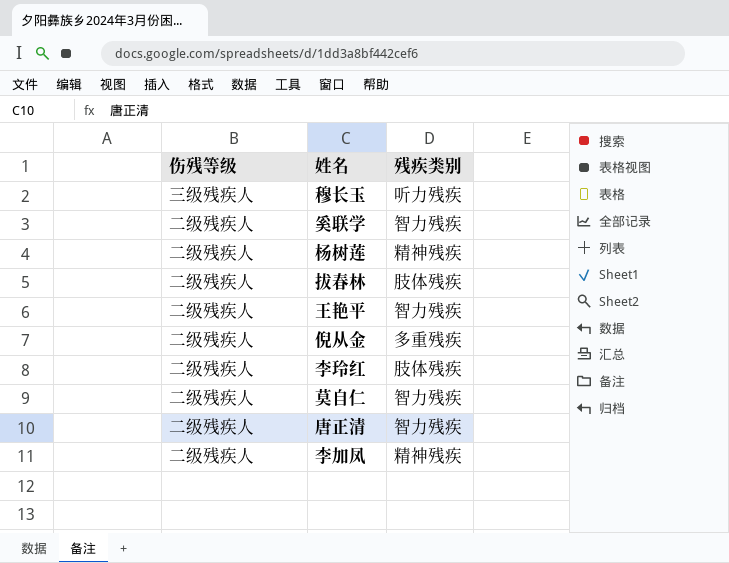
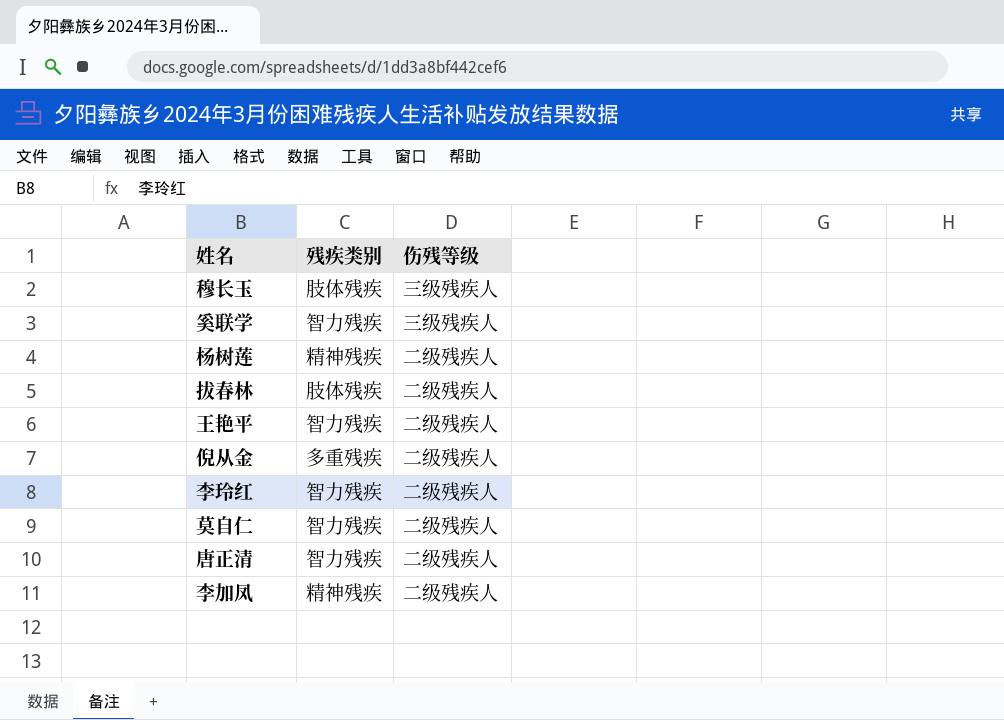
column 伤残等级 | position: 1 -> 3
穆长玉 | 残疾类别: 听力残疾 -> 肢体残疾
奚联学 | 伤残等级: 二级残疾人 -> 三级残疾人
李玲红 | 残疾类别: 肢体残疾 -> 智力残疾

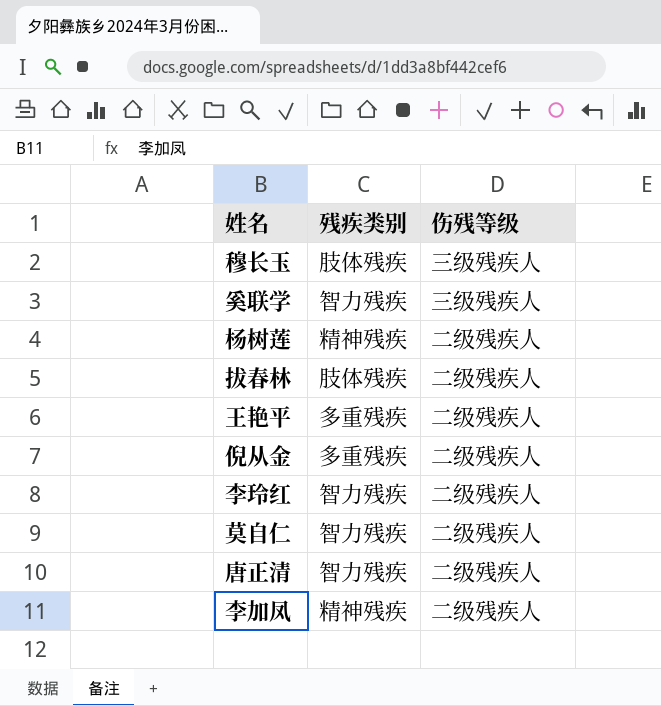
王艳平 | 残疾类别: 智力残疾 -> 多重残疾

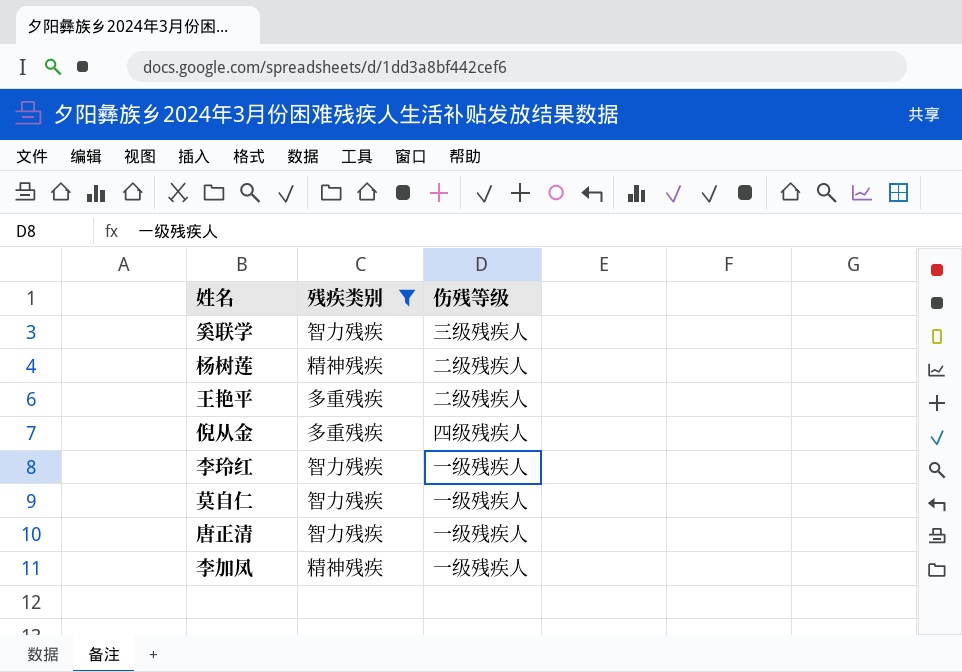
filter: none -> 残疾类别 != 肢体残疾
倪从金 | 伤残等级: 二级残疾人 -> 四级残疾人
李玲红 | 伤残等级: 二级残疾人 -> 一级残疾人
莫自仁 | 伤残等级: 二级残疾人 -> 一级残疾人
唐正清 | 伤残等级: 二级残疾人 -> 一级残疾人
李加凤 | 伤残等级: 二级残疾人 -> 一级残疾人

